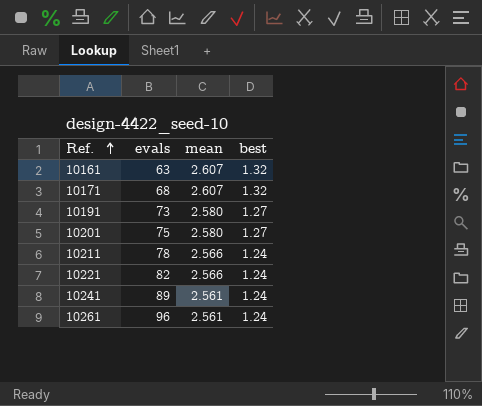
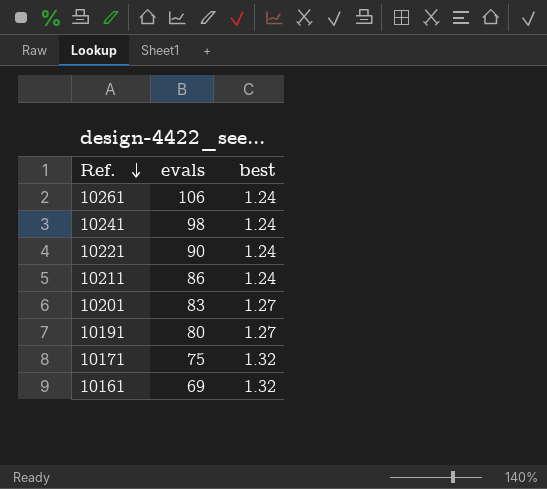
row order: Ref. ascending -> Ref. descending
column mean | position: 3 -> none
10261 | evals: 96 -> 106
10241 | evals: 89 -> 98
10221 | evals: 82 -> 90
10211 | evals: 78 -> 86
10201 | evals: 75 -> 83
10191 | evals: 73 -> 80
10171 | evals: 68 -> 75
10161 | evals: 63 -> 69

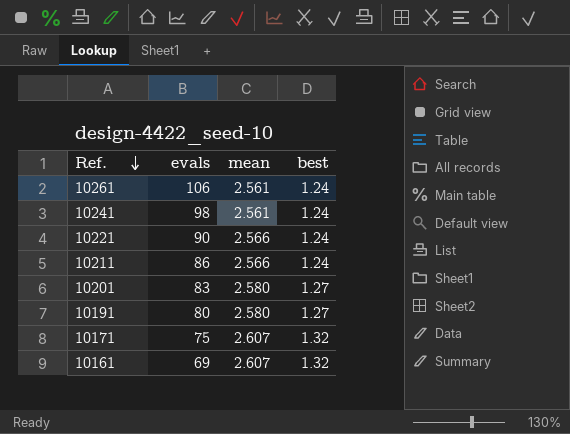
column mean | position: none -> 3

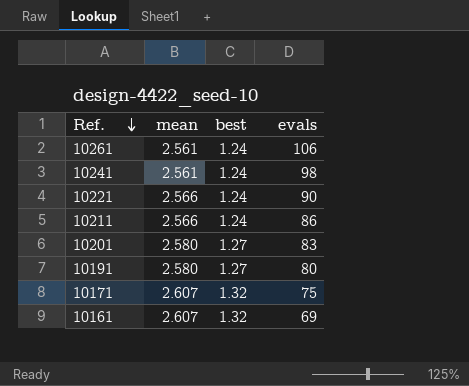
column evals | position: 2 -> 4

